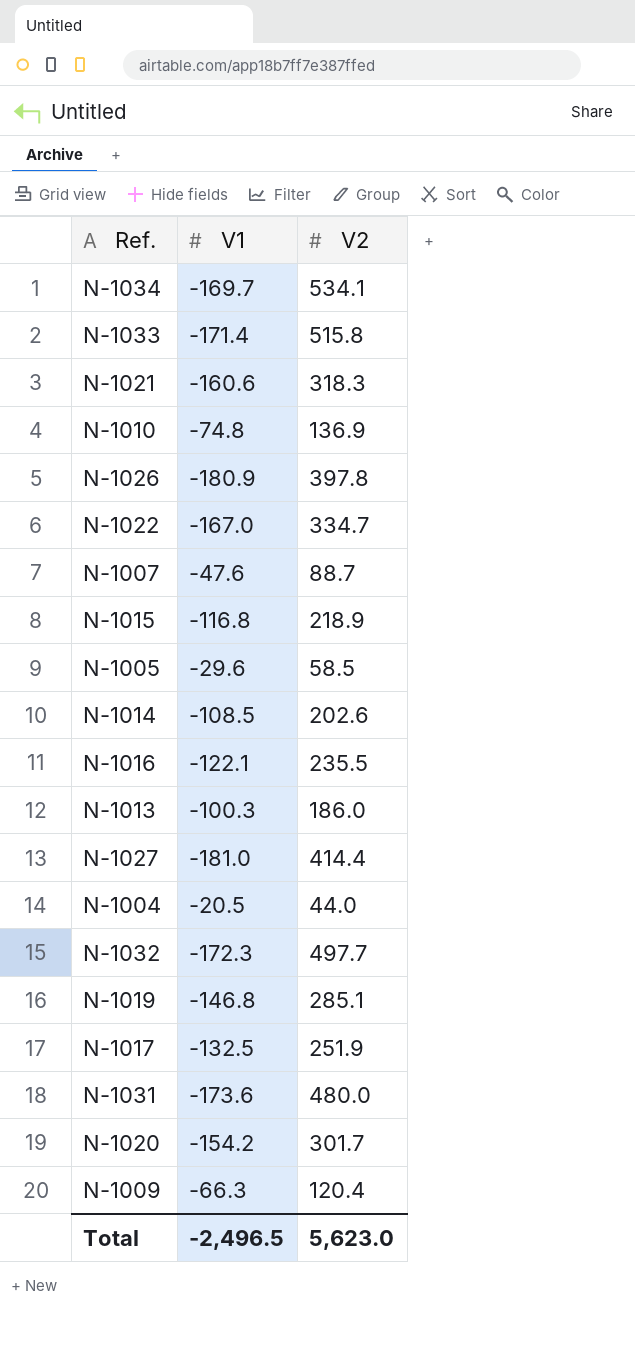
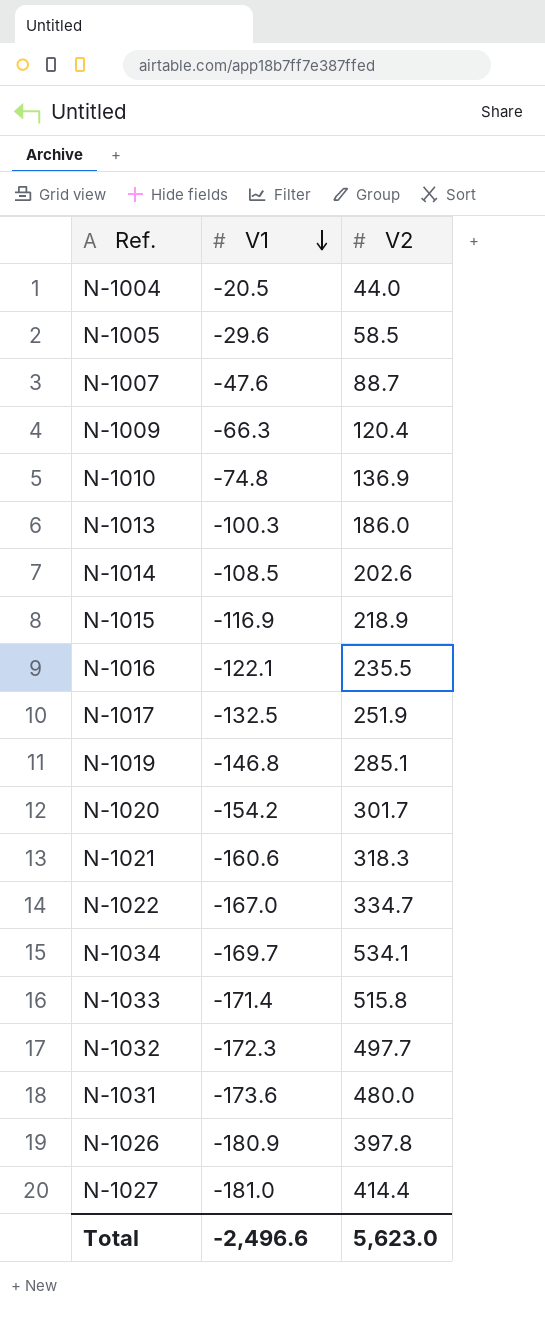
row order: none -> V1 descending
N-1015 | V1: -116.8 -> -116.9
Total | V1: -2,496.5 -> -2,496.6

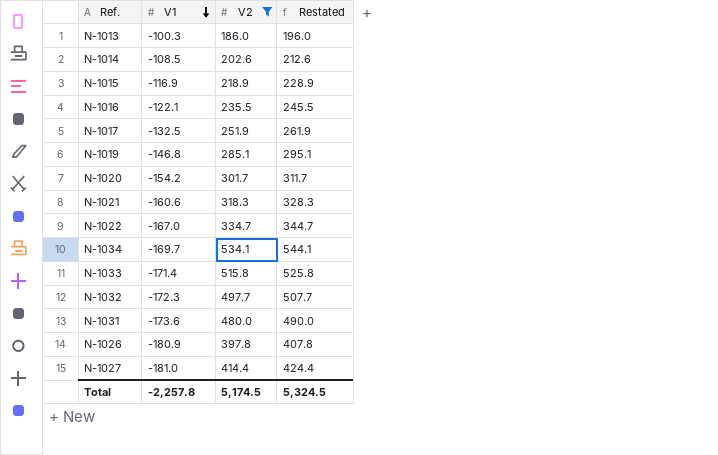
filter: none -> V2 >= 186.0
column Restated | formula: none -> [V2] + 10
Total | V1: -2,496.6 -> -2,257.8
Total | V2: 5,623.0 -> 5,174.5

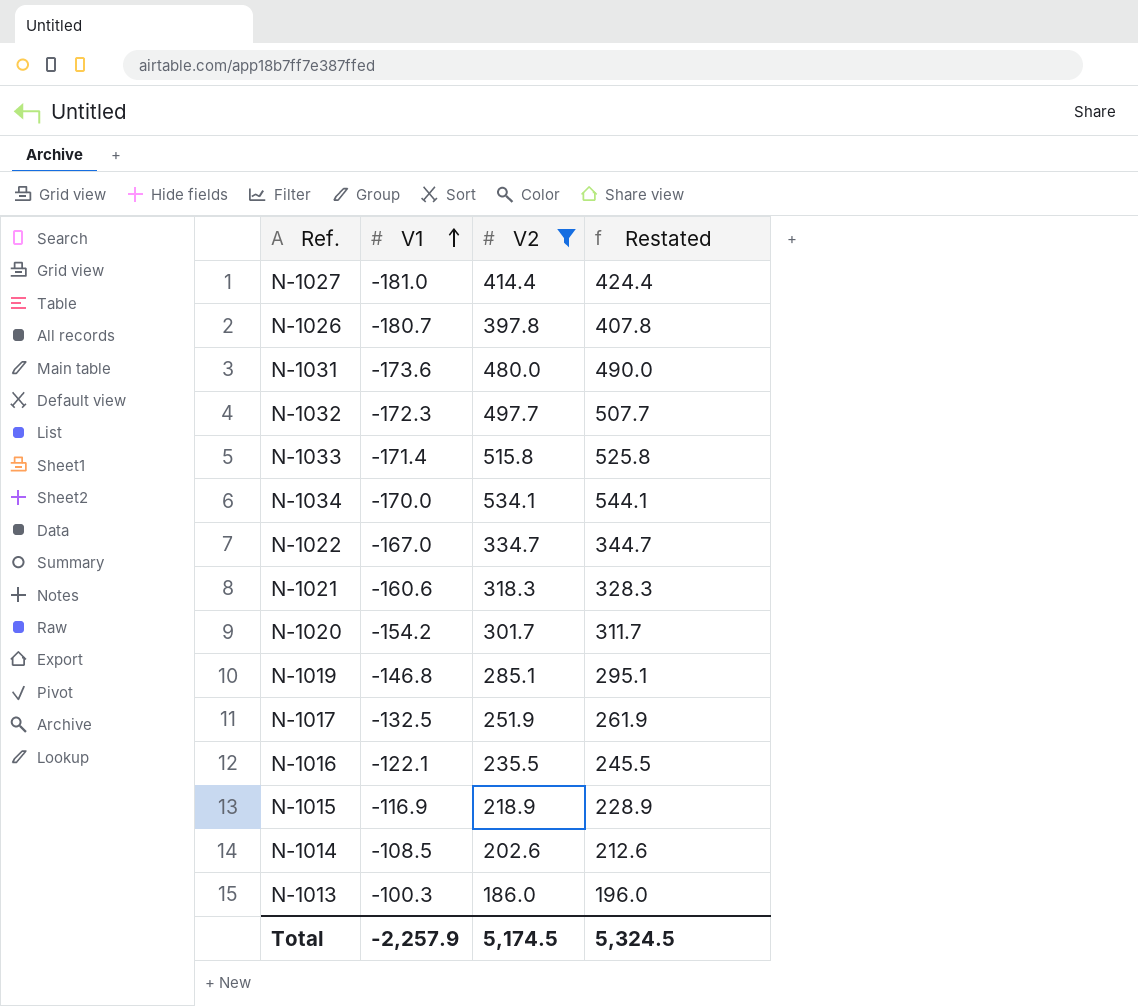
row order: V1 descending -> V1 ascending
N-1026 | V1: -180.9 -> -180.7
N-1034 | V1: -169.7 -> -170.0
Total | V1: -2,257.8 -> -2,257.9

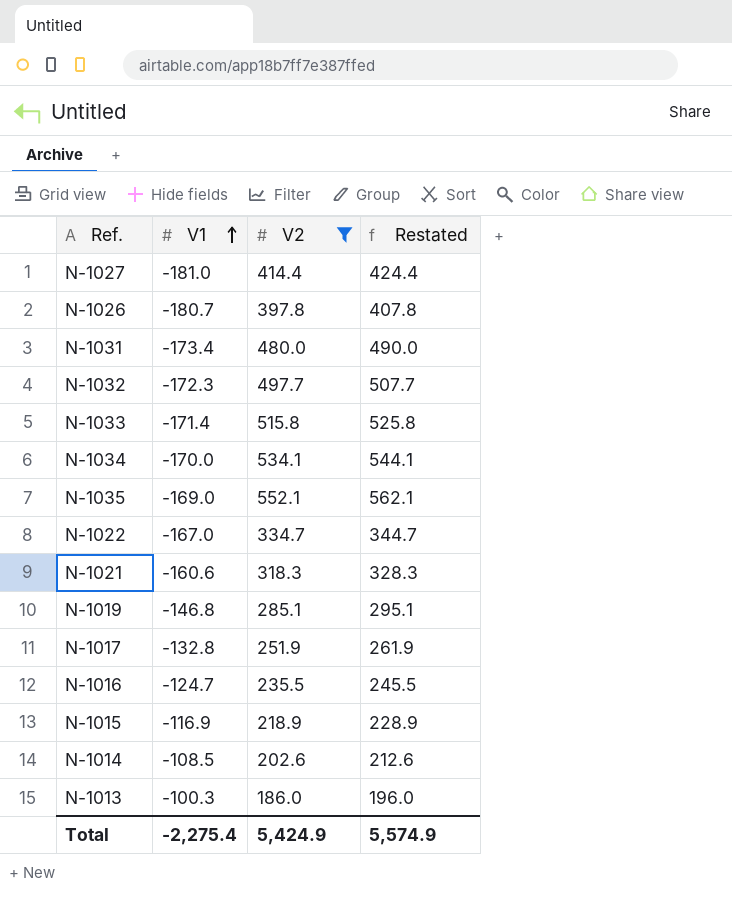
row N-1020: -154.2 | 301.7 | 311.7 -> none
N-1031 | V1: -173.6 -> -173.4
row N-1035: none -> -169.0 | 552.1 | 562.1
N-1017 | V1: -132.5 -> -132.8
N-1016 | V1: -122.1 -> -124.7
Total | V1: -2,257.9 -> -2,275.4
Total | V2: 5,174.5 -> 5,424.9
Total | Restated: 5,324.5 -> 5,574.9

